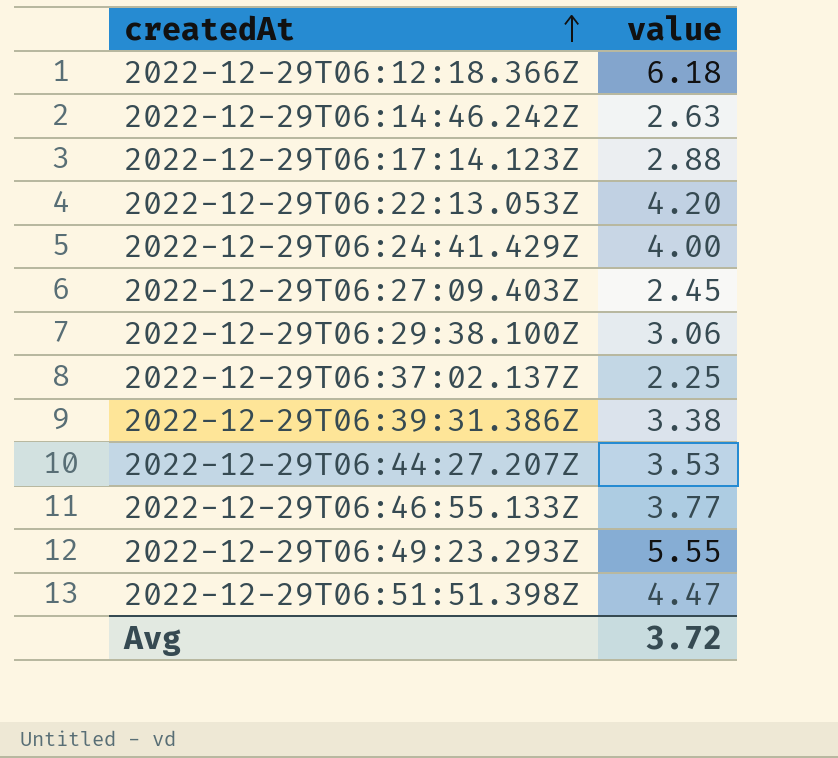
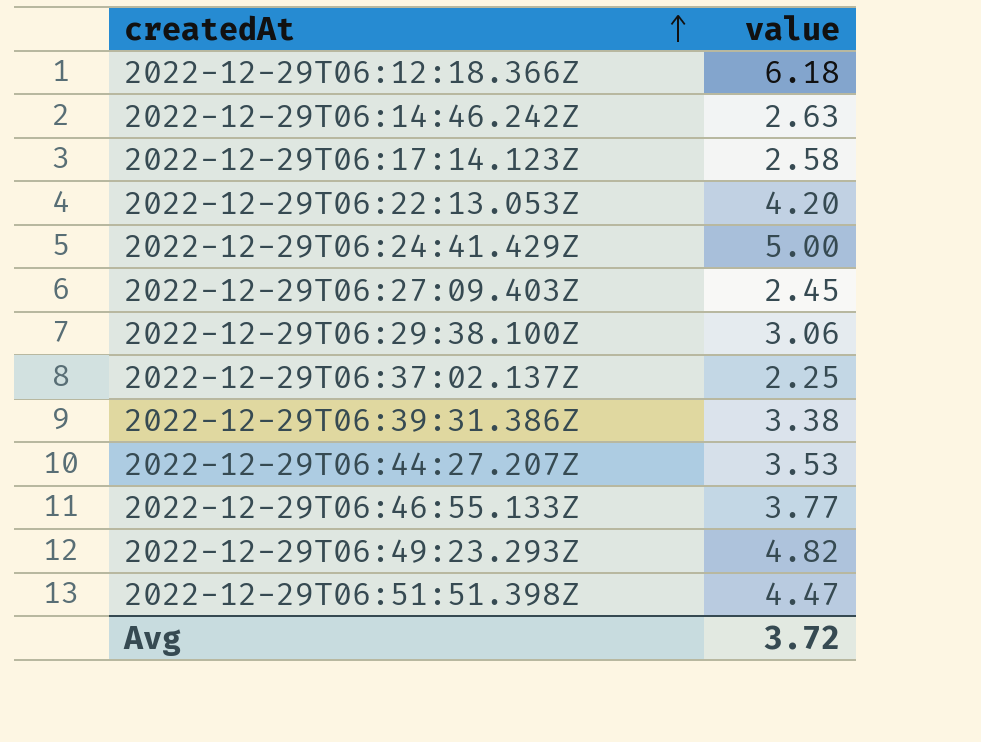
2022-12-29T06:17:14.123Z | value: 2.88 -> 2.58
2022-12-29T06:24:41.429Z | value: 4.00 -> 5.00
2022-12-29T06:49:23.293Z | value: 5.55 -> 4.82

